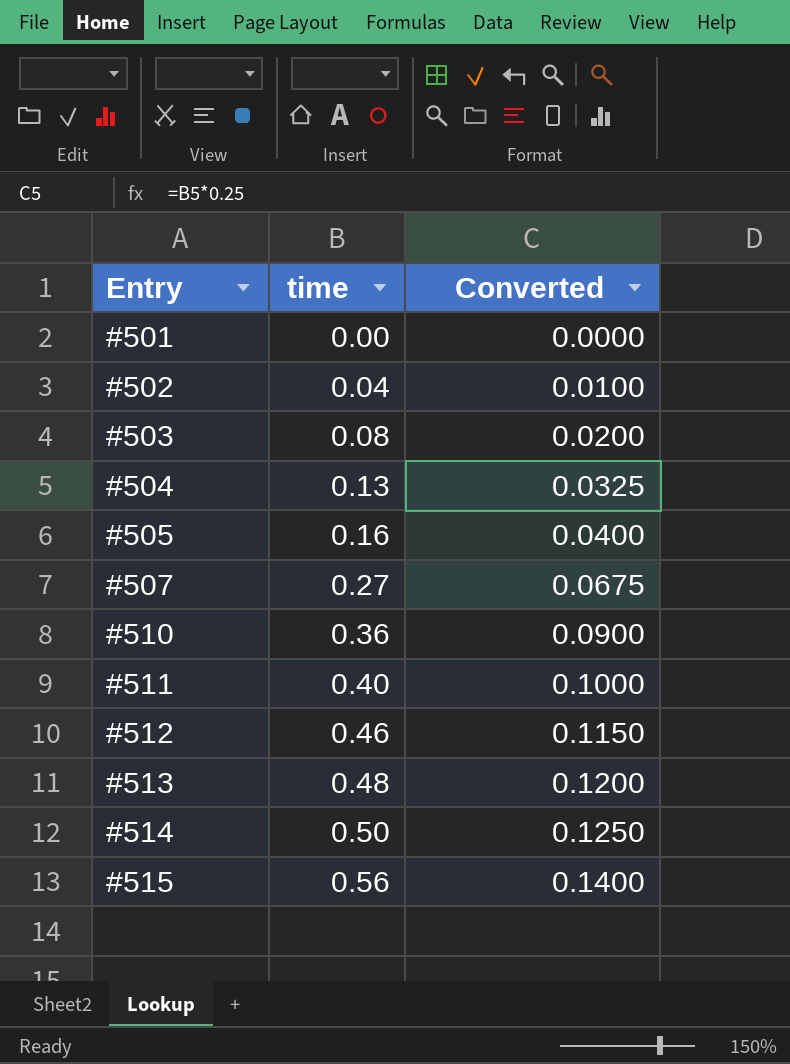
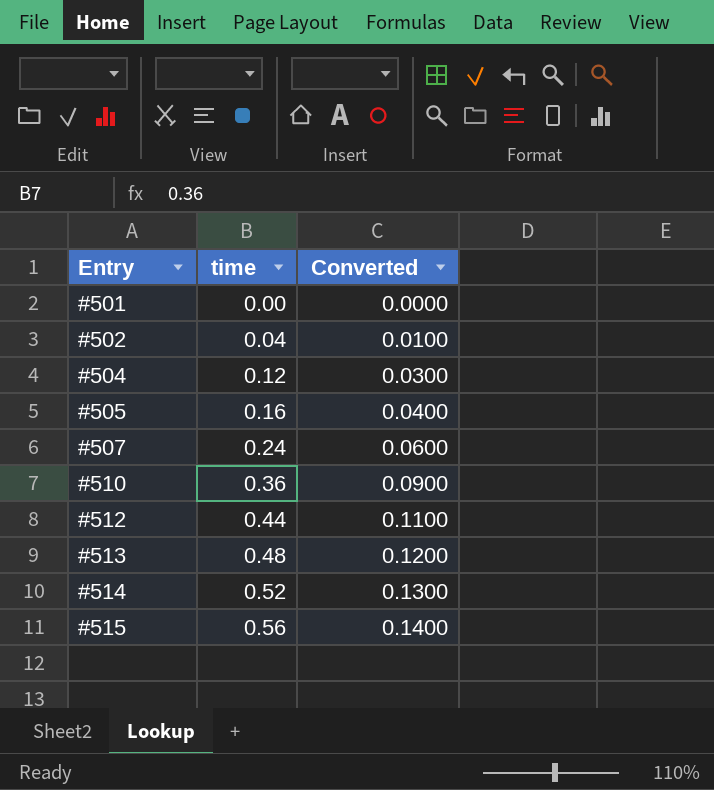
row #503: 0.08 | 0.0200 -> none
row #511: 0.40 | 0.1000 -> none
#504 | time: 0.13 -> 0.12
#504 | Converted: 0.0325 -> 0.0300
#507 | time: 0.27 -> 0.24
#507 | Converted: 0.0675 -> 0.0600
#512 | time: 0.46 -> 0.44
#512 | Converted: 0.1150 -> 0.1100
#514 | time: 0.50 -> 0.52
#514 | Converted: 0.1250 -> 0.1300

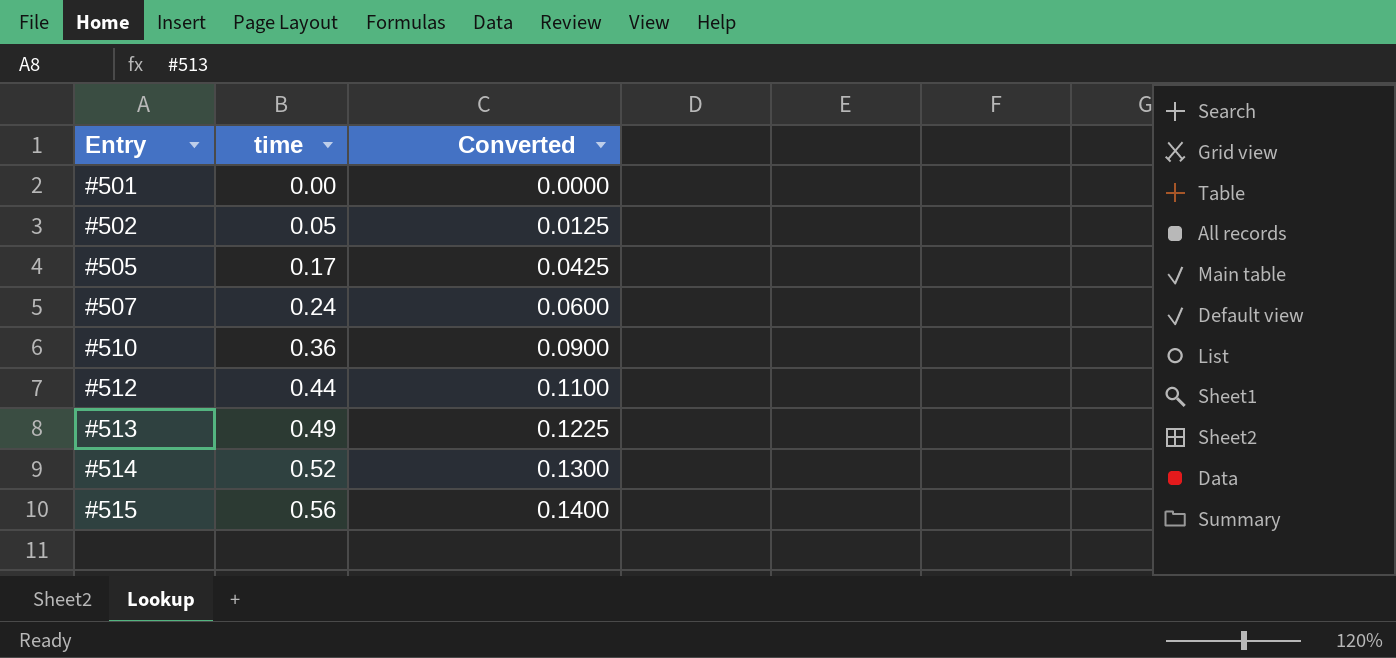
row #504: 0.12 | 0.0300 -> none
#502 | time: 0.04 -> 0.05
#502 | Converted: 0.0100 -> 0.0125
#505 | time: 0.16 -> 0.17
#505 | Converted: 0.0400 -> 0.0425
#513 | time: 0.48 -> 0.49
#513 | Converted: 0.1200 -> 0.1225

